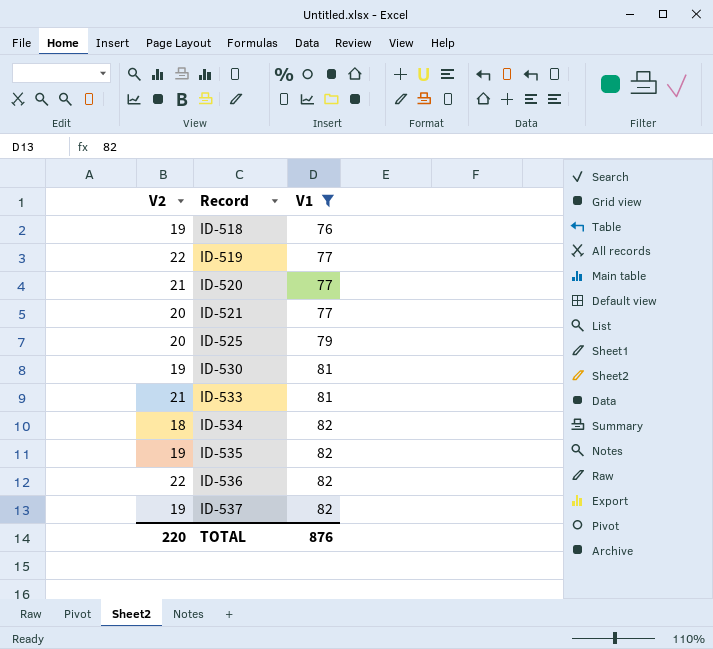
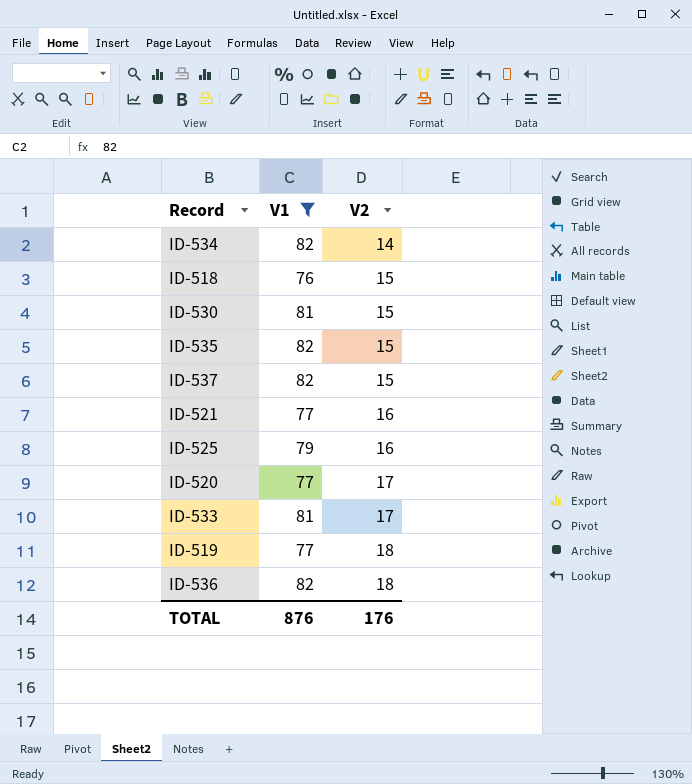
row order: Record ascending -> V2 ascending
column V2 | position: 1 -> 3
ID-534 | V2: 18 -> 14
ID-518 | V2: 19 -> 15
ID-530 | V2: 19 -> 15
ID-535 | V2: 19 -> 15
ID-537 | V2: 19 -> 15
ID-521 | V2: 20 -> 16
ID-525 | V2: 20 -> 16
ID-520 | V2: 21 -> 17
ID-533 | V2: 21 -> 17
ID-519 | V2: 22 -> 18
ID-536 | V2: 22 -> 18
TOTAL | V2: 220 -> 176

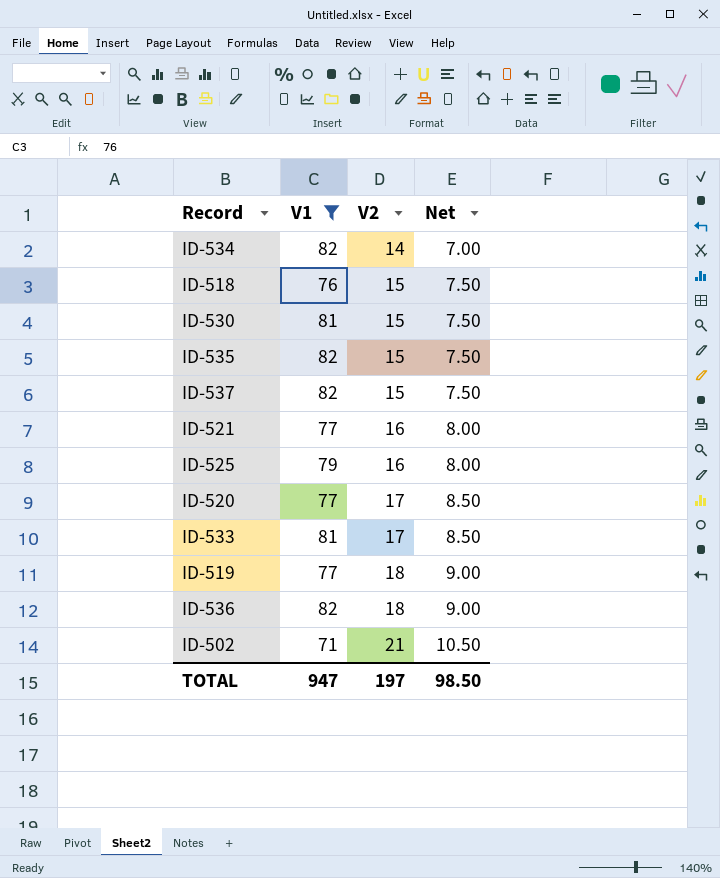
column Net | formula: none -> [V2] * 0.5
row ID-502: none -> 71 | 21 | 10.50
TOTAL | V1: 876 -> 947
TOTAL | V2: 176 -> 197

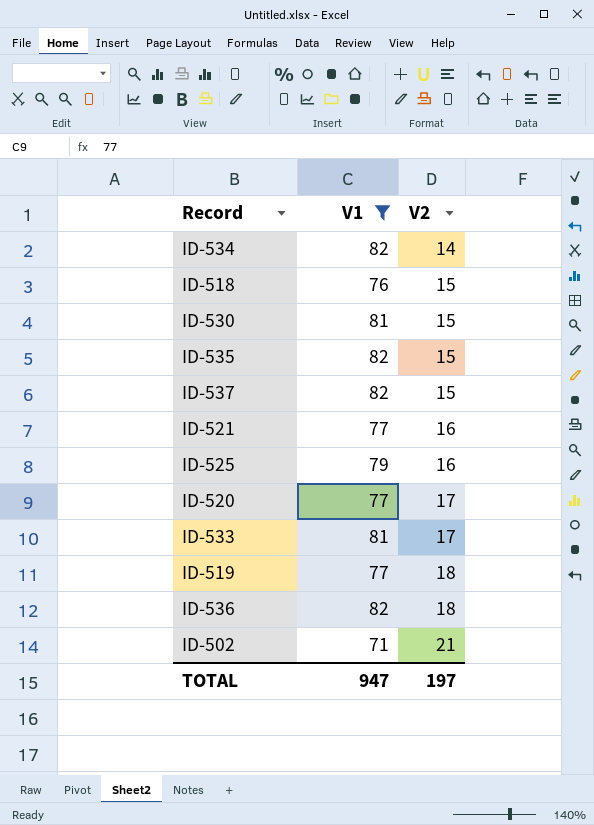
column Net | formula: [V2] * 0.5 -> none

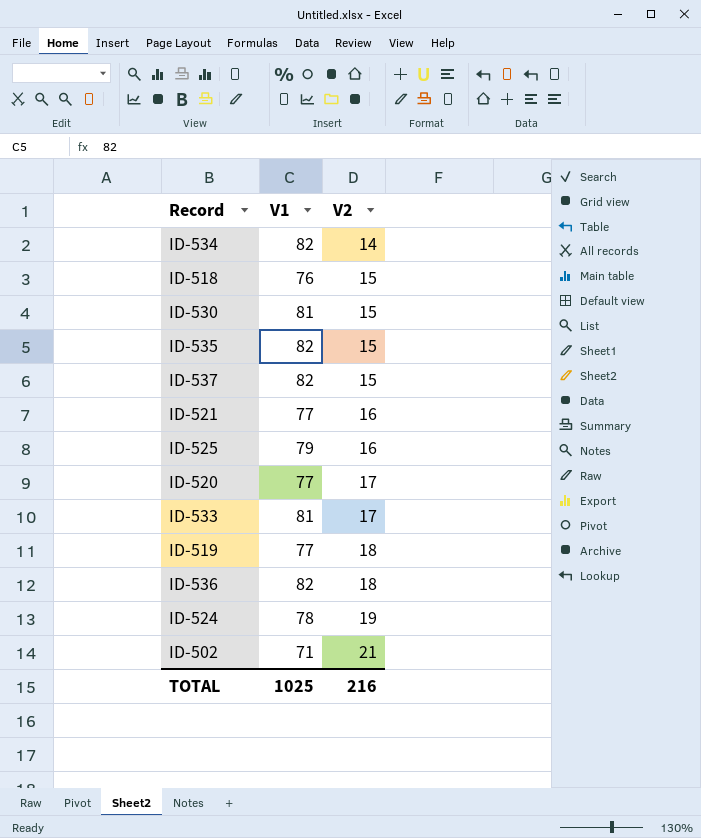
filter: V1 != 78 -> none
TOTAL | V1: 947 -> 1025
TOTAL | V2: 197 -> 216

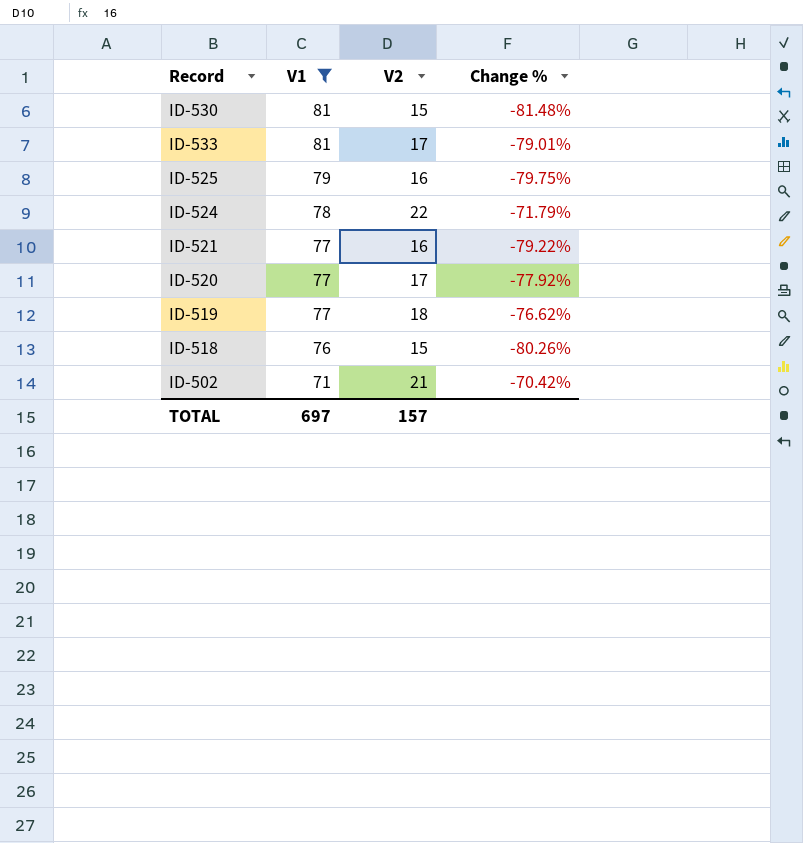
filter: none -> V1 != 82
row order: V2 ascending -> V1 descending
column Change % | formula: none -> ([V2] - [V1]) / [V1]
ID-524 | V2: 19 -> 22
TOTAL | V1: 1025 -> 697
TOTAL | V2: 216 -> 157

